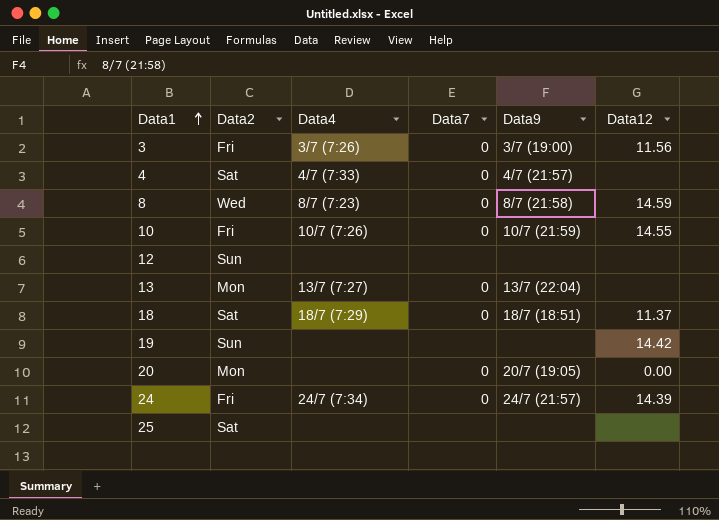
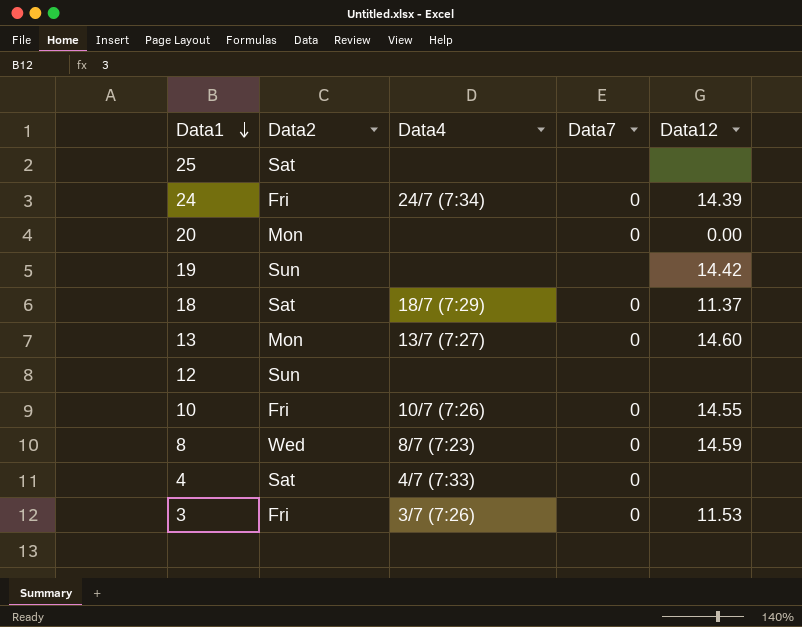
row order: Data1 ascending -> Data1 descending
column Data9 | position: 5 -> none
13 | Data12: none -> 14.60
3 | Data12: 11.56 -> 11.53

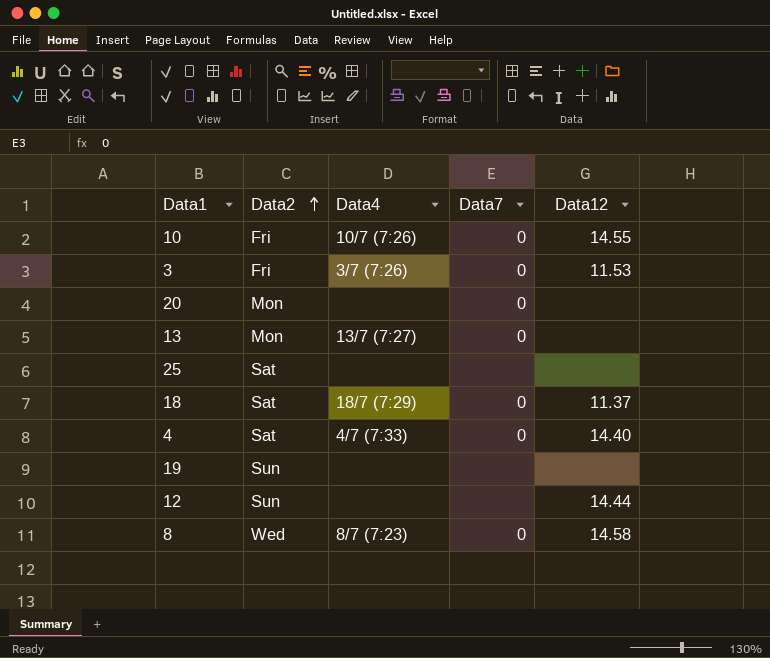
row order: Data1 descending -> Data2 ascending
row 24: Fri | 24/7 (7:34) | 0 | 14.39 -> none
20 | Data12: 0.00 -> none
13 | Data12: 14.60 -> none
4 | Data12: none -> 14.40
19 | Data12: 14.42 -> none
12 | Data12: none -> 14.44
8 | Data12: 14.59 -> 14.58

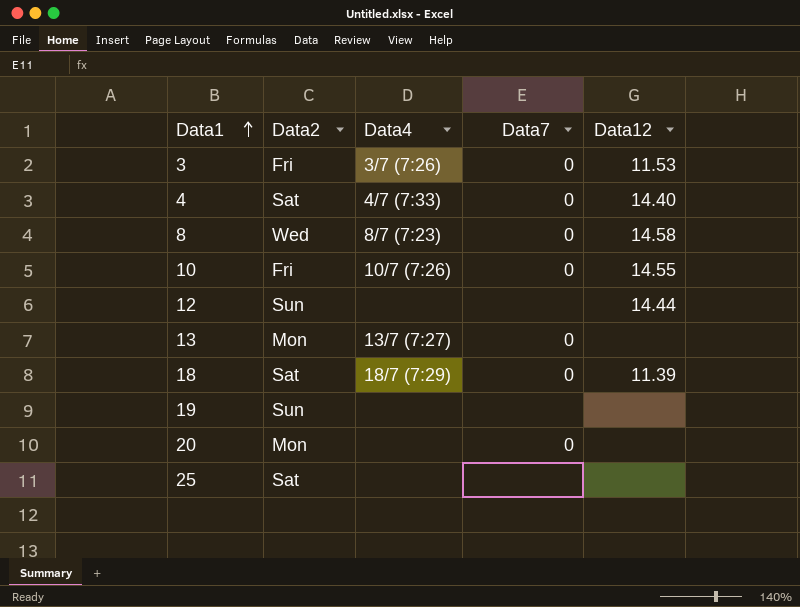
row order: Data2 ascending -> Data1 ascending
18 | Data12: 11.37 -> 11.39

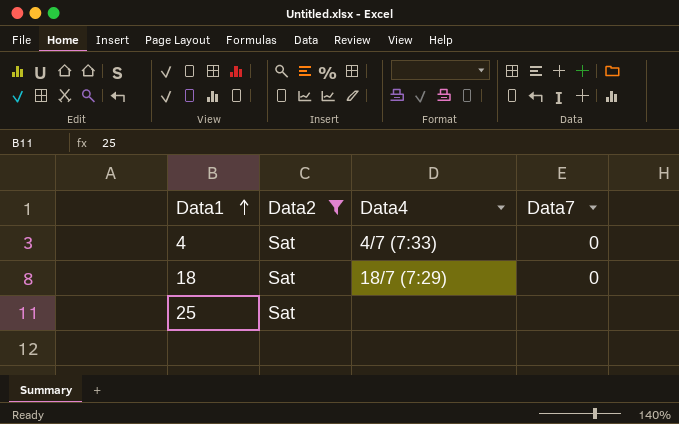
filter: none -> Data2 = Sat
column Data12 | position: 5 -> none

